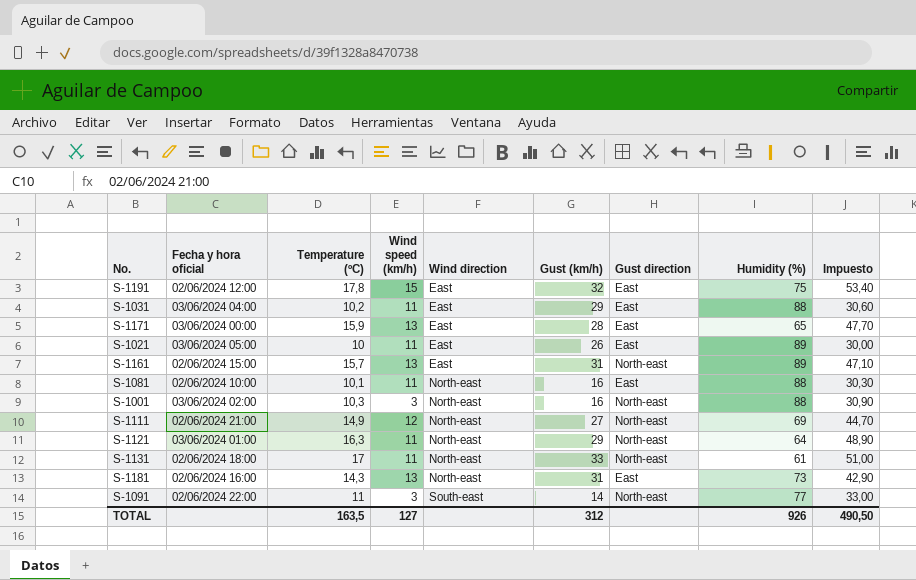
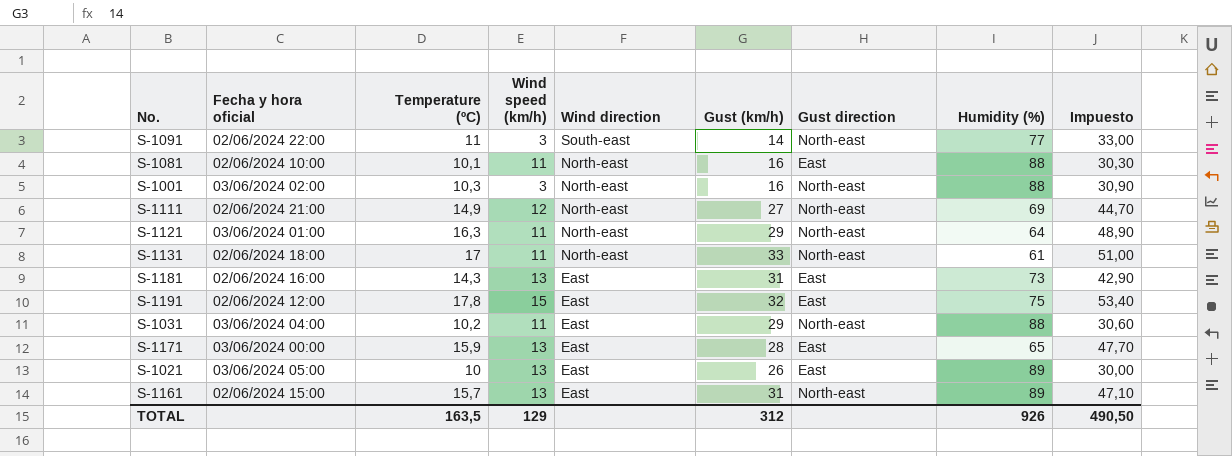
row order: Wind direction ascending -> Wind direction descending
S-1181 | Wind direction: North-east -> East
S-1031 | Gust direction: East -> North-east
S-1021 | Wind speed (km/h): 11 -> 13
TOTAL | Wind speed (km/h): 127 -> 129

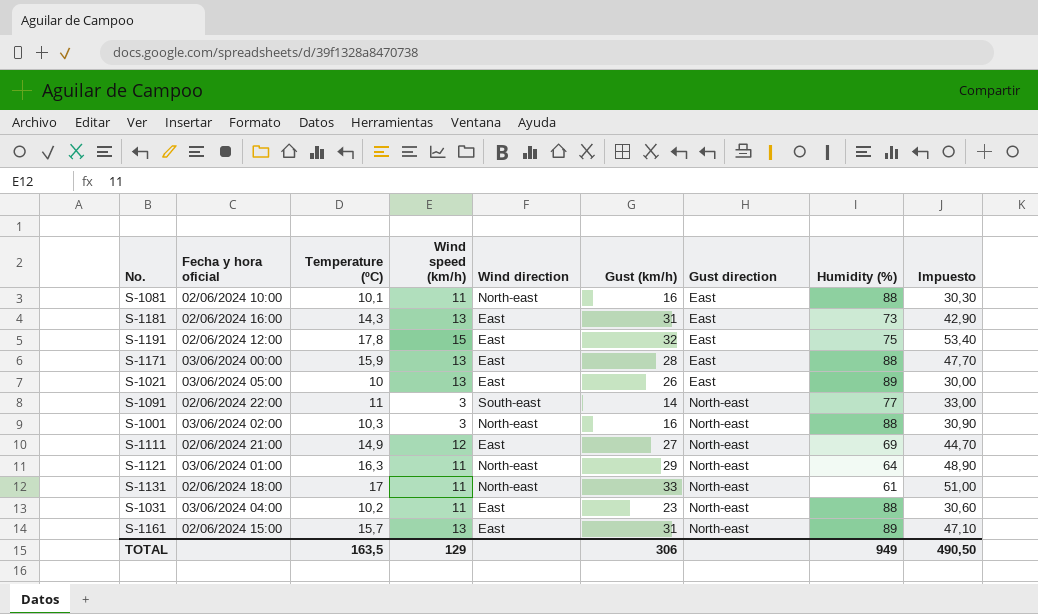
row order: Wind direction descending -> Gust direction ascending
S-1171 | Humidity (%): 65 -> 88
S-1111 | Wind direction: North-east -> East
S-1031 | Gust (km/h): 29 -> 23
TOTAL | Gust (km/h): 312 -> 306
TOTAL | Humidity (%): 926 -> 949

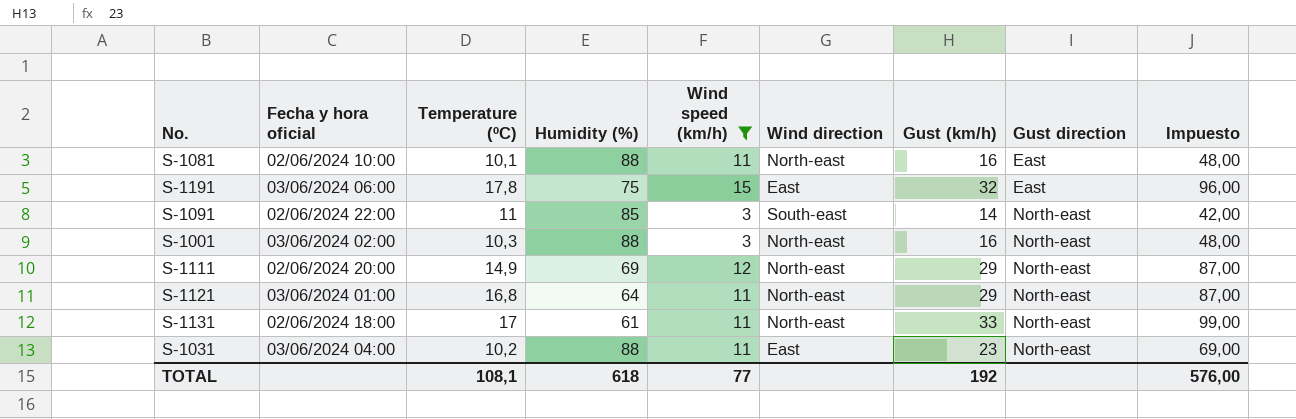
filter: none -> Wind speed (km/h) != 13
column Humidity (%) | position: 8 -> 4
column Impuesto | formula: [Temperature (ºC)] * 3 -> [Gust (km/h)] * 3
S-1191 | Fecha y hora oficial: 02/06/2024 12:00 -> 03/06/2024 06:00
S-1091 | Humidity (%): 77 -> 85
S-1111 | Fecha y hora oficial: 02/06/2024 21:00 -> 02/06/2024 20:00
S-1111 | Wind direction: East -> North-east
S-1111 | Gust (km/h): 27 -> 29
S-1121 | Temperature (ºC): 16,3 -> 16,8
TOTAL | Temperature (ºC): 163,5 -> 108,1
TOTAL | Humidity (%): 949 -> 618
TOTAL | Wind speed (km/h): 129 -> 77
TOTAL | Gust (km/h): 306 -> 192
TOTAL | Impuesto: 490,50 -> 576,00

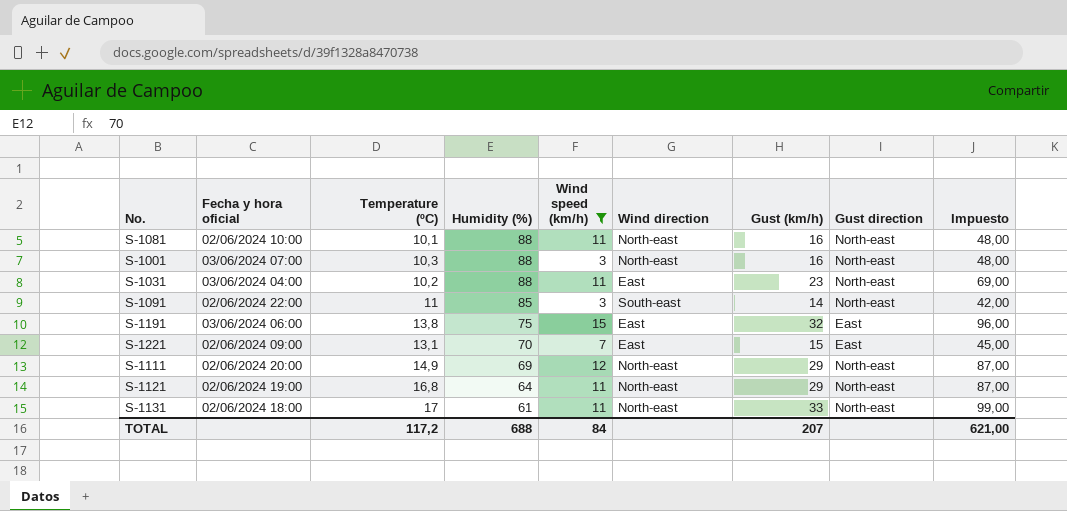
row order: Gust direction ascending -> Humidity (%) descending
S-1081 | Gust direction: East -> North-east
S-1001 | Fecha y hora oficial: 03/06/2024 02:00 -> 03/06/2024 07:00
S-1191 | Temperature (ºC): 17,8 -> 13,8
row S-1221: none -> 02/06/2024 09:00 | 13,1 | 70 | 7 | East | 15 | East | 45,00
S-1121 | Fecha y hora oficial: 03/06/2024 01:00 -> 02/06/2024 19:00
TOTAL | Temperature (ºC): 108,1 -> 117,2
TOTAL | Humidity (%): 618 -> 688
TOTAL | Wind speed (km/h): 77 -> 84
TOTAL | Gust (km/h): 192 -> 207
TOTAL | Impuesto: 576,00 -> 621,00

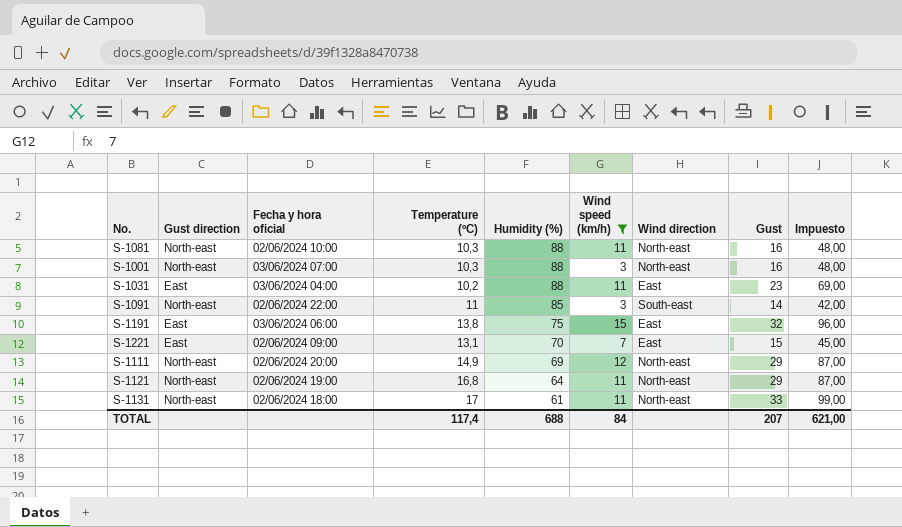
column Gust direction | position: 8 -> 2
column name: Gust (km/h) -> Gust
S-1081 | Temperature (ºC): 10,1 -> 10,3
S-1031 | Gust direction: North-east -> East
TOTAL | Temperature (ºC): 117,2 -> 117,4

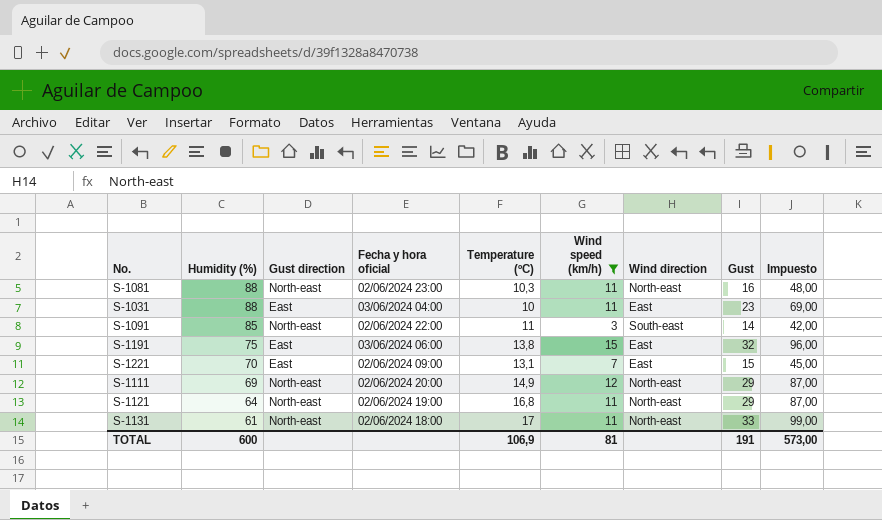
column Humidity (%) | position: 5 -> 2
row S-1001: North-east | 03/06/2024 07:00 | 10,3 | 88 | 3 | North-east | 16 | 48,00 -> none
S-1081 | Fecha y hora oficial: 02/06/2024 10:00 -> 02/06/2024 23:00
S-1031 | Temperature (ºC): 10,2 -> 10
TOTAL | Humidity (%): 688 -> 600
TOTAL | Temperature (ºC): 117,4 -> 106,9
TOTAL | Wind speed (km/h): 84 -> 81
TOTAL | Gust: 207 -> 191
TOTAL | Impuesto: 621,00 -> 573,00

